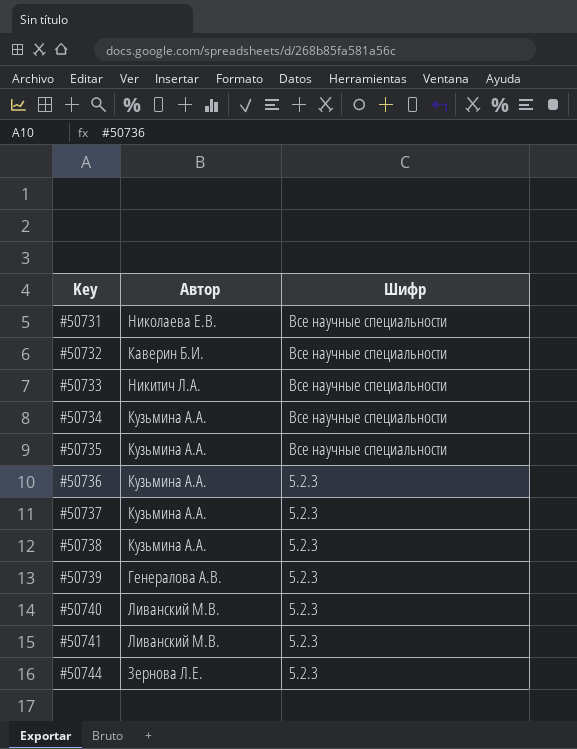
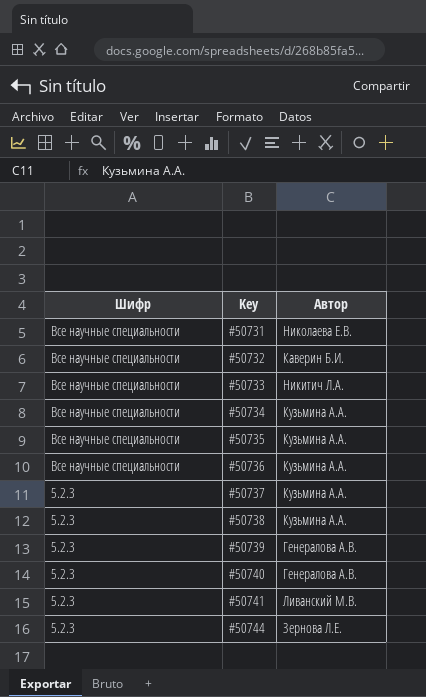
column Шифр | position: 3 -> 1
#50736 | Шифр: 5.2.3 -> Все научные специальности
#50740 | Автор: Ливанский М.В. -> Генералова А.В.

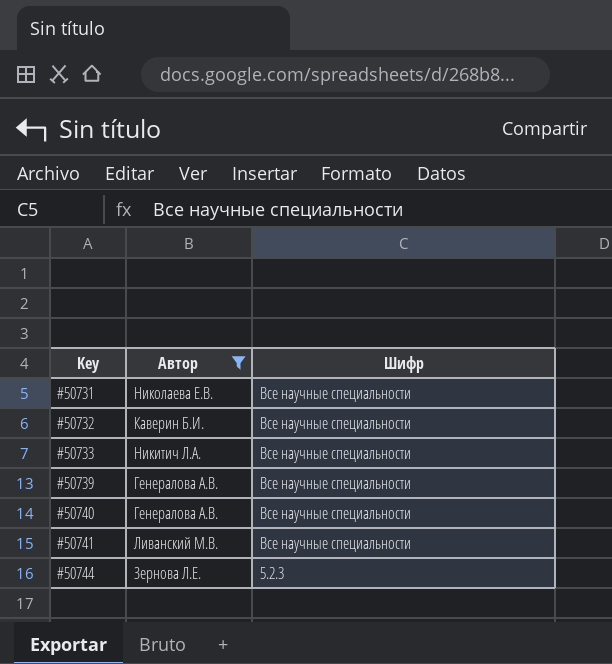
filter: none -> Автор != Кузьмина А.А.
column Шифр | position: 1 -> 3
#50739 | Шифр: 5.2.3 -> Все научные специальности
#50740 | Шифр: 5.2.3 -> Все научные специальности
#50741 | Шифр: 5.2.3 -> Все научные специальности

